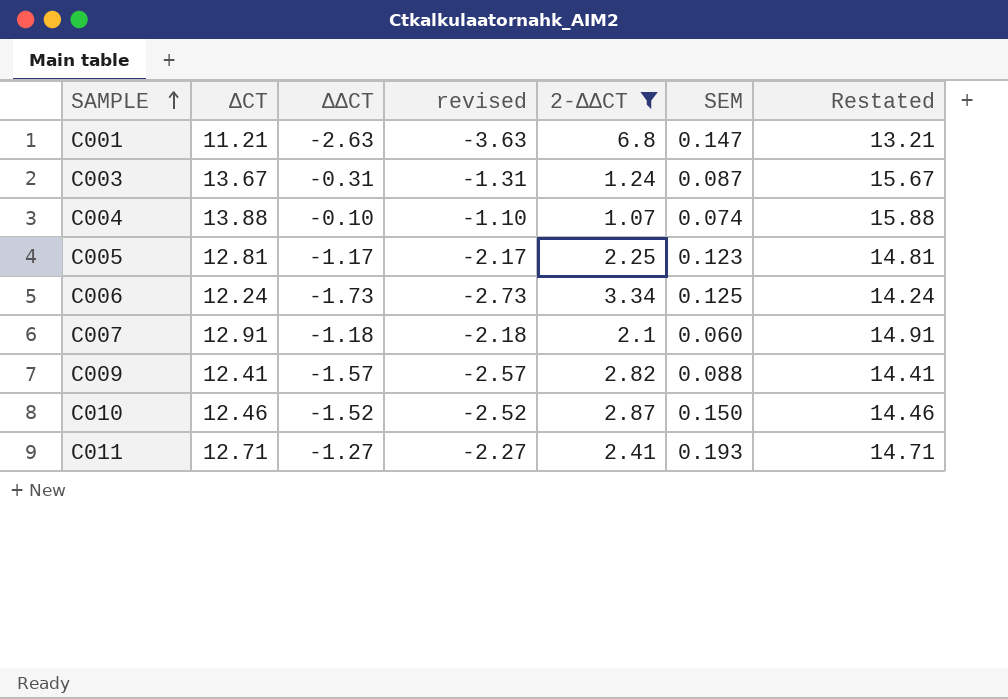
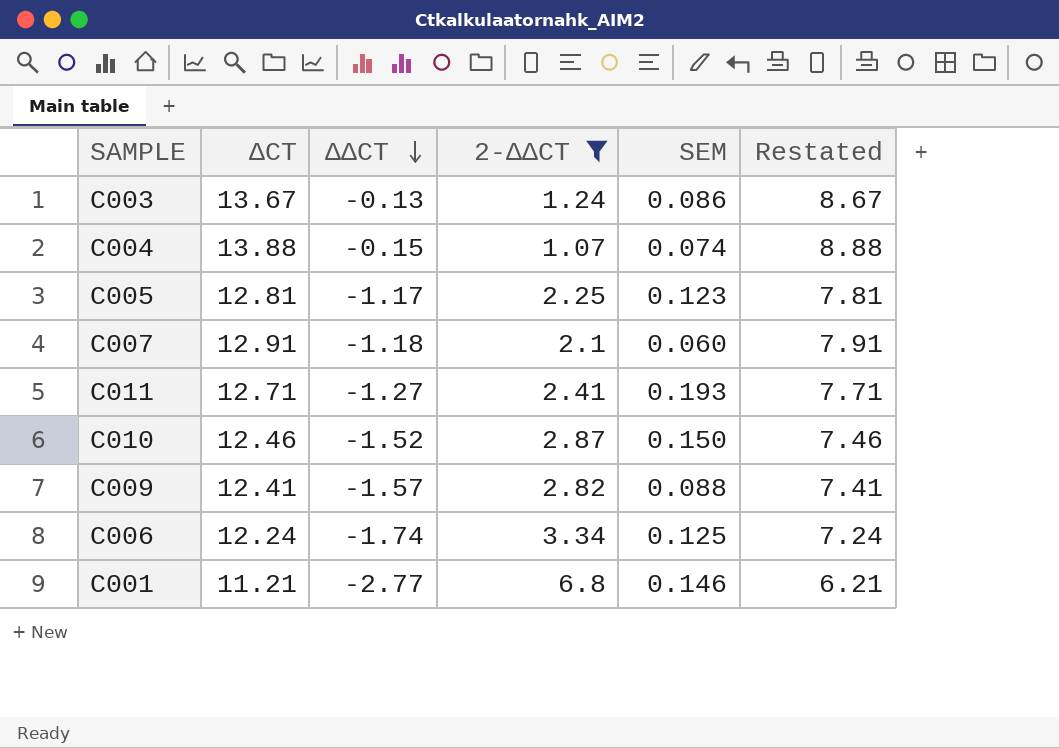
row order: SAMPLE ascending -> ΔΔCT descending
column revised | formula: [ΔΔCT] - 1 -> none
column Restated | formula: [ΔCT] + 2 -> [ΔCT] - 5
C003 | ΔΔCT: -0.31 -> -0.13
C003 | SEM: 0.087 -> 0.086
C004 | ΔΔCT: -0.10 -> -0.15
C006 | ΔΔCT: -1.73 -> -1.74
C001 | ΔΔCT: -2.63 -> -2.77
C001 | SEM: 0.147 -> 0.146

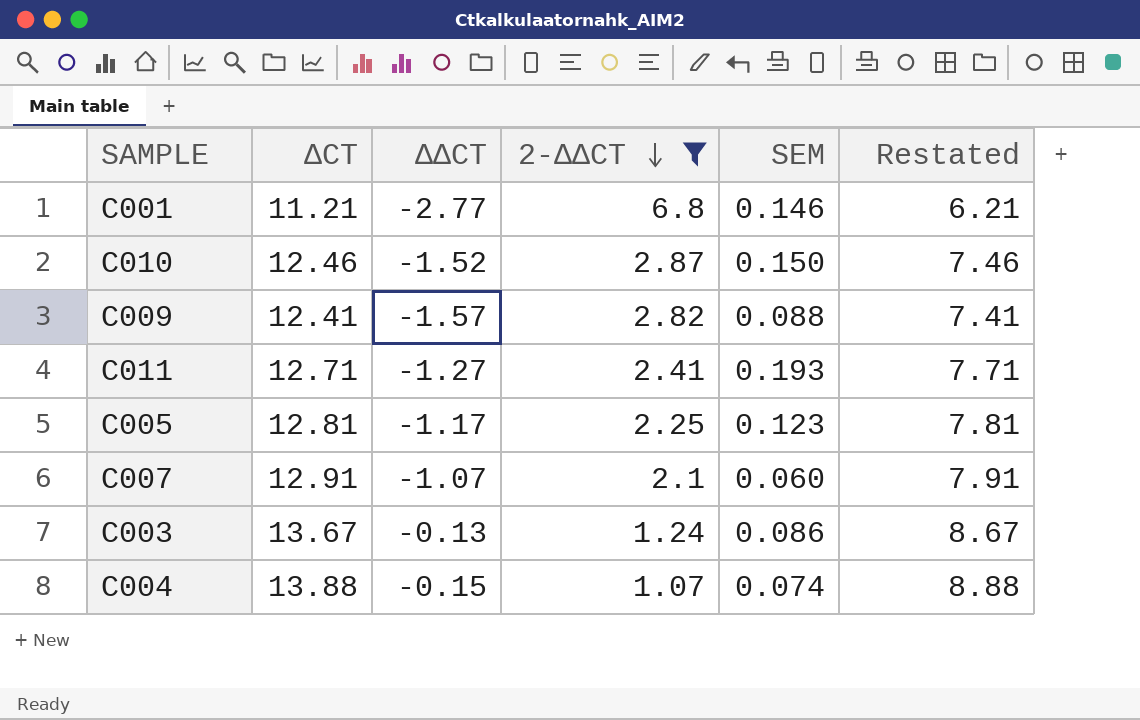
row order: ΔΔCT descending -> 2-ΔΔCT descending
row C006: 12.24 | -1.74 | 3.34 | 0.125 | 7.24 -> none
C007 | ΔΔCT: -1.18 -> -1.07

